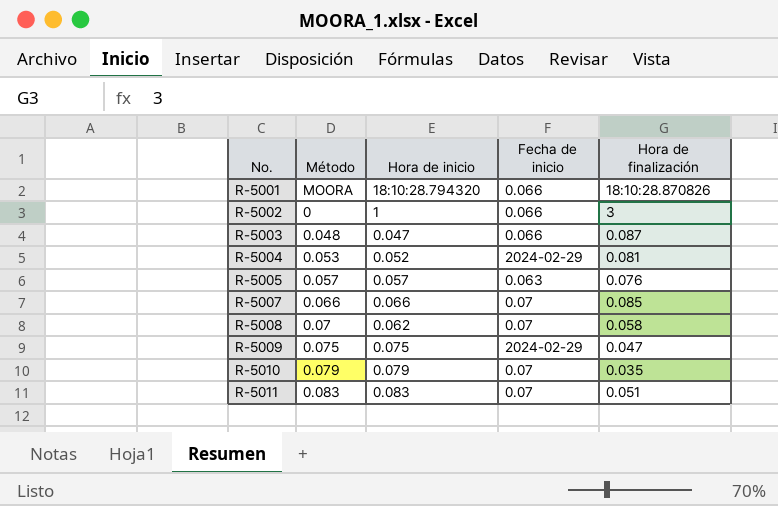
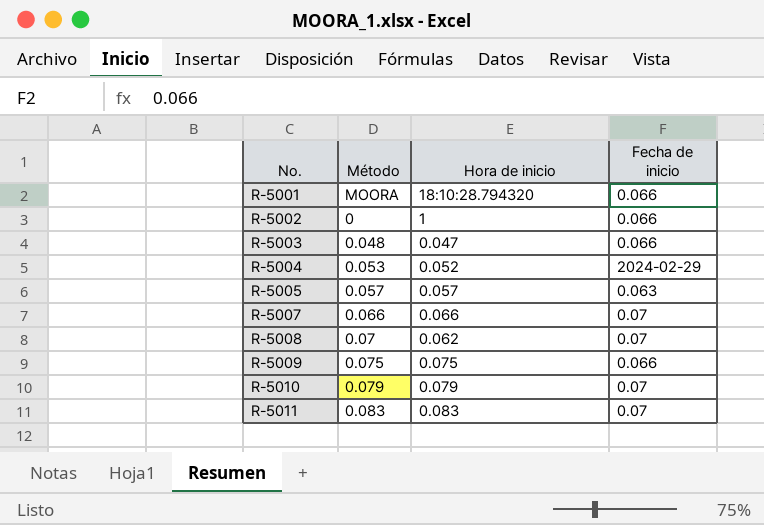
column Hora de finalización | position: 5 -> none
R-5009 | Fecha de inicio: 2024-02-29 -> 0.066

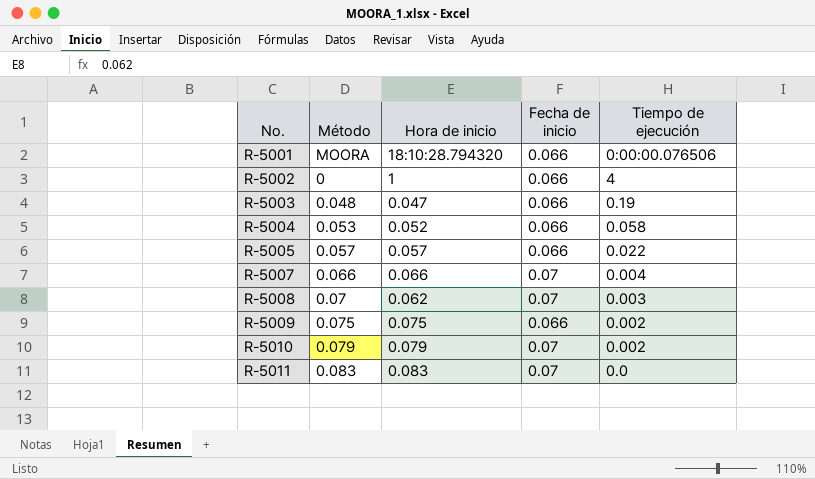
column Tiempo de ejecución | position: none -> 5
R-5004 | Fecha de inicio: 2024-02-29 -> 0.066
R-5005 | Fecha de inicio: 0.063 -> 0.066

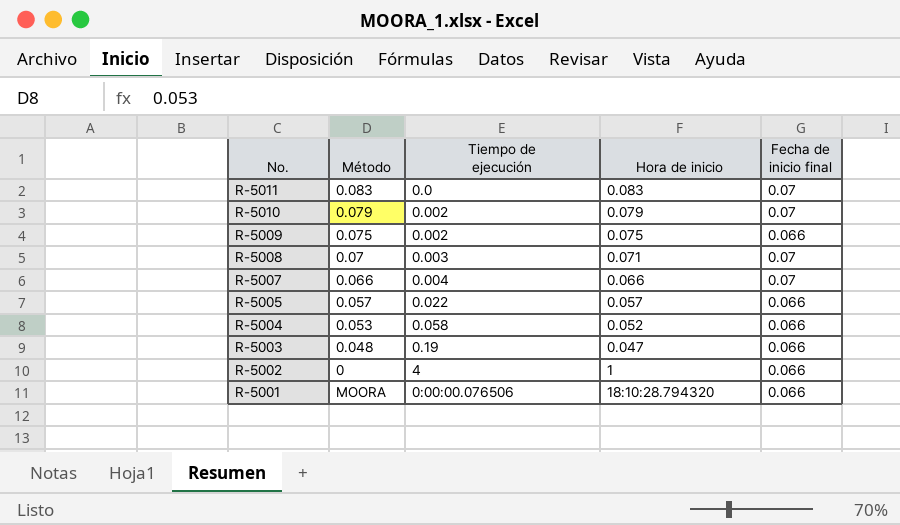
row order: No. ascending -> No. descending
column Tiempo de ejecución | position: 5 -> 3
column name: Fecha de inicio -> Fecha de inicio final
R-5008 | Hora de inicio: 0.062 -> 0.071

